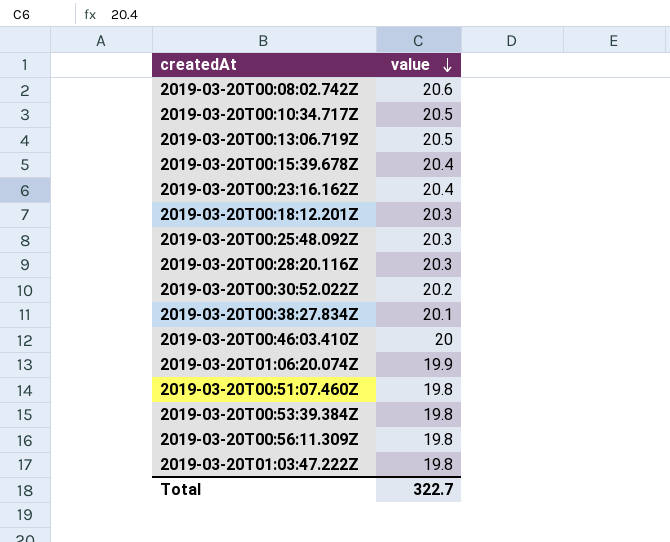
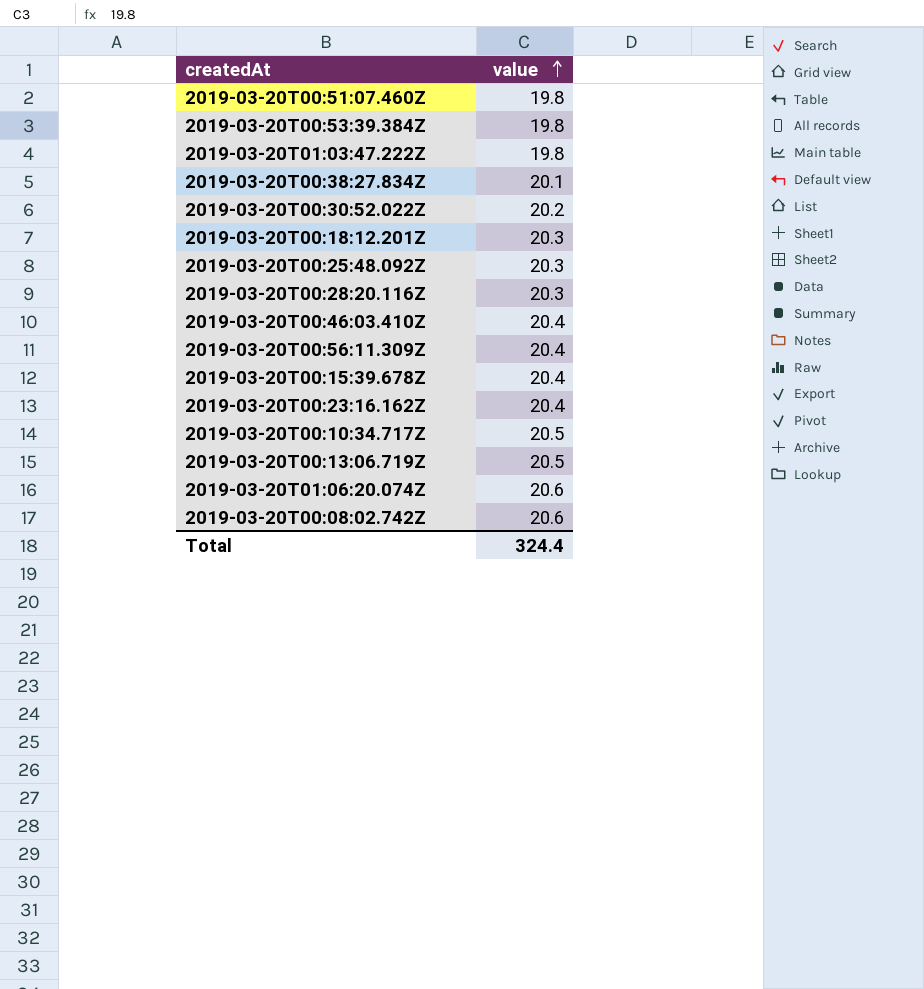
row order: value descending -> value ascending
2019-03-20T00:46:03.410Z | value: 20 -> 20.4
2019-03-20T00:56:11.309Z | value: 19.8 -> 20.4
2019-03-20T01:06:20.074Z | value: 19.9 -> 20.6
Total | value: 322.7 -> 324.4

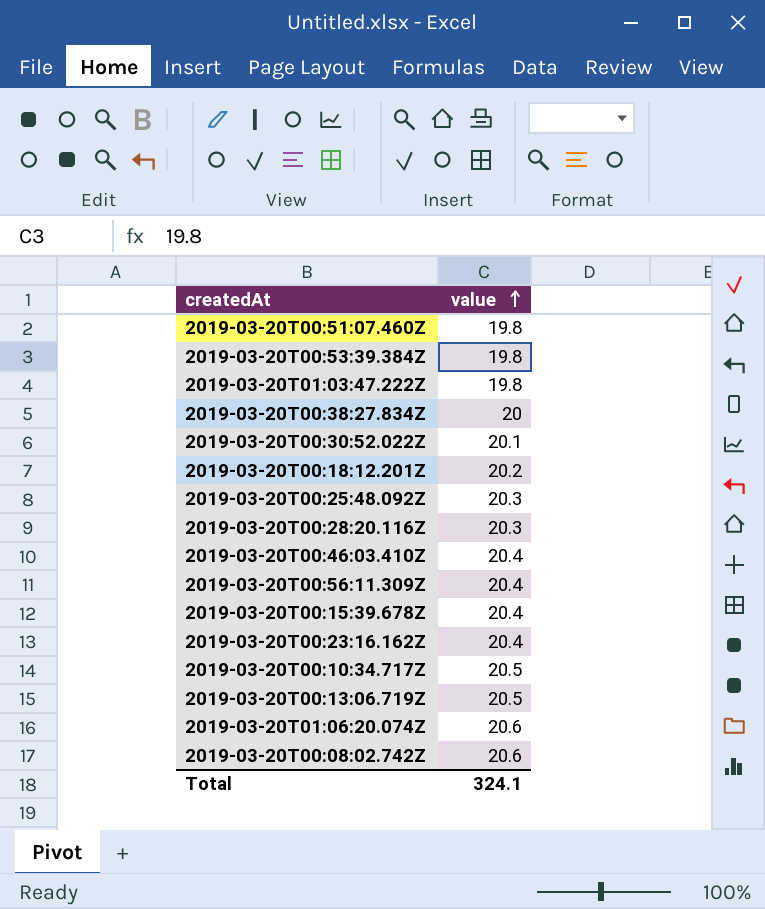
2019-03-20T00:38:27.834Z | value: 20.1 -> 20
2019-03-20T00:30:52.022Z | value: 20.2 -> 20.1
2019-03-20T00:18:12.201Z | value: 20.3 -> 20.2
Total | value: 324.4 -> 324.1

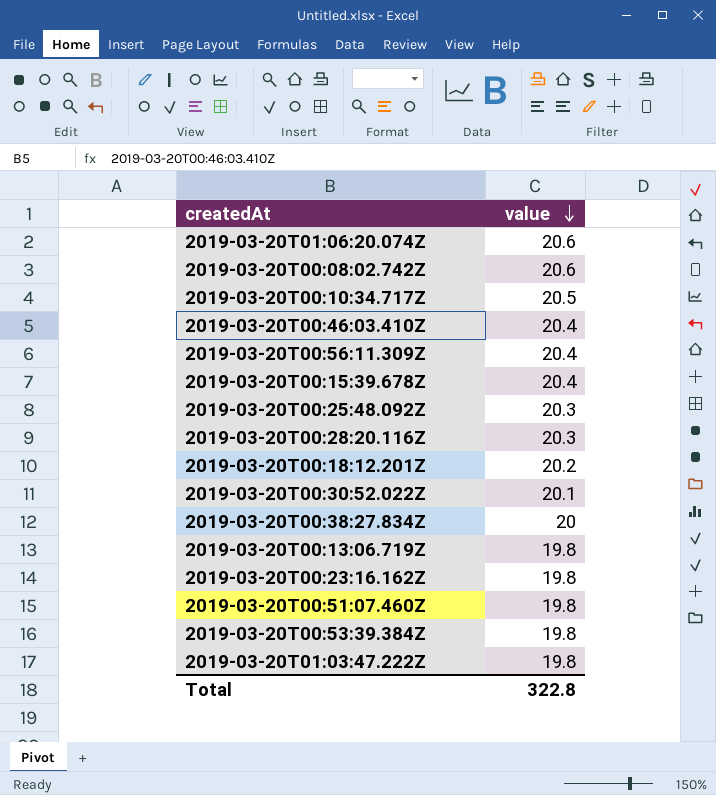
row order: value ascending -> value descending
2019-03-20T00:13:06.719Z | value: 20.5 -> 19.8
2019-03-20T00:23:16.162Z | value: 20.4 -> 19.8
Total | value: 324.1 -> 322.8

